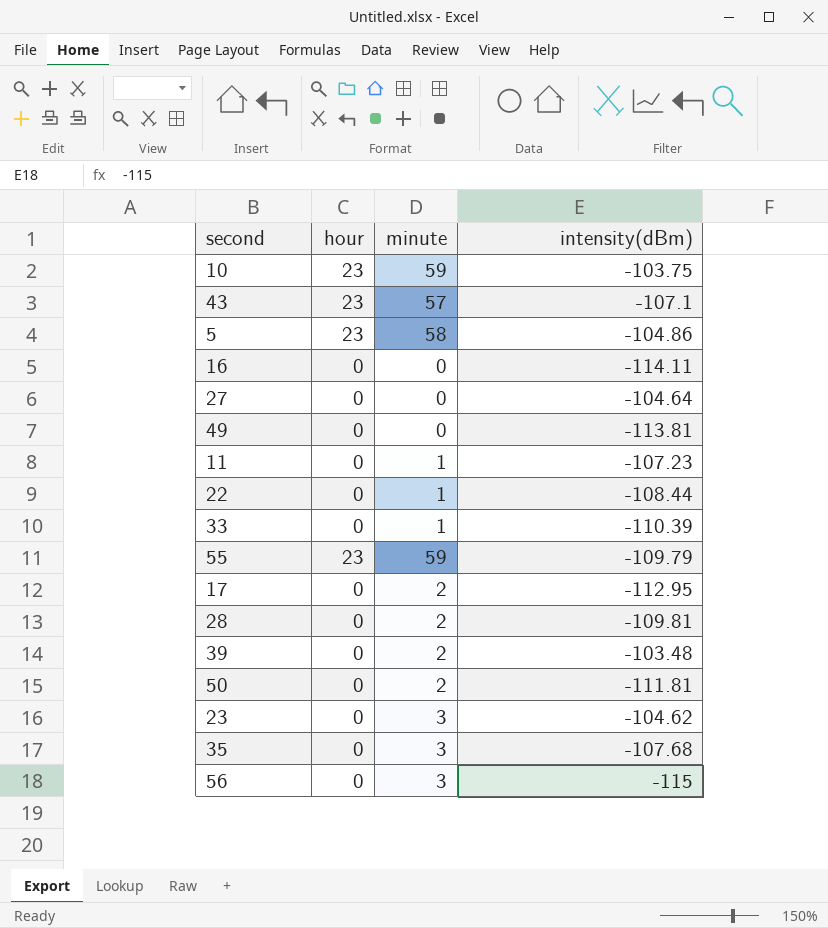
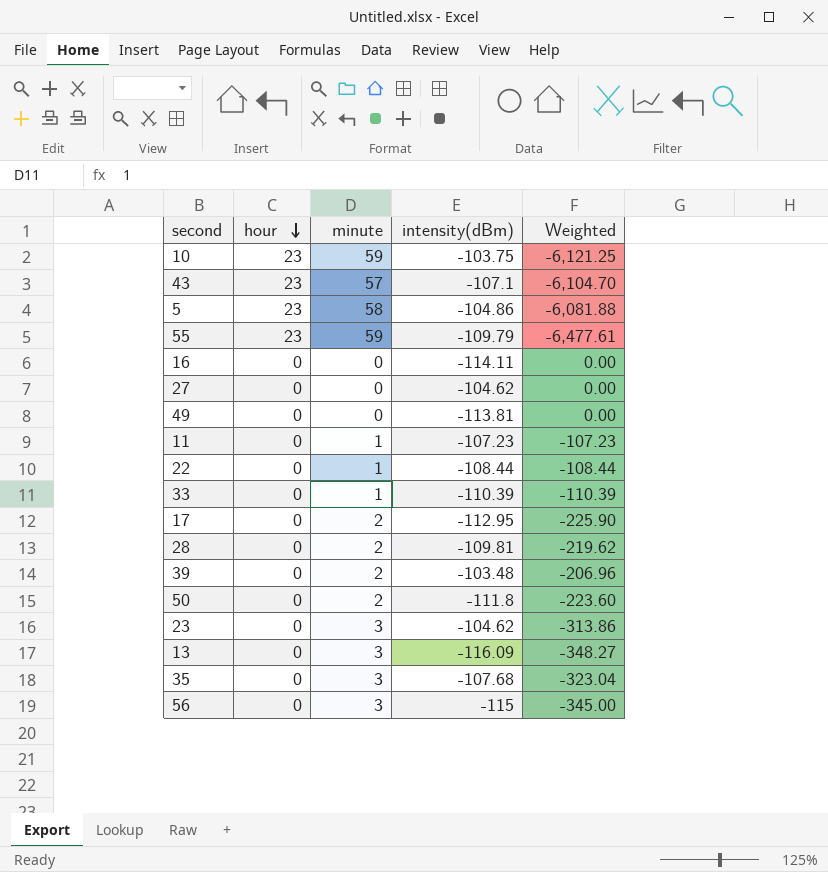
row order: none -> hour descending
column Weighted | formula: none -> [minute] * [intensity(dBm)]
27 | intensity(dBm): -104.64 -> -104.62
50 | intensity(dBm): -111.81 -> -111.8
row 13: none -> 0 | 3 | -116.09 | -348.27

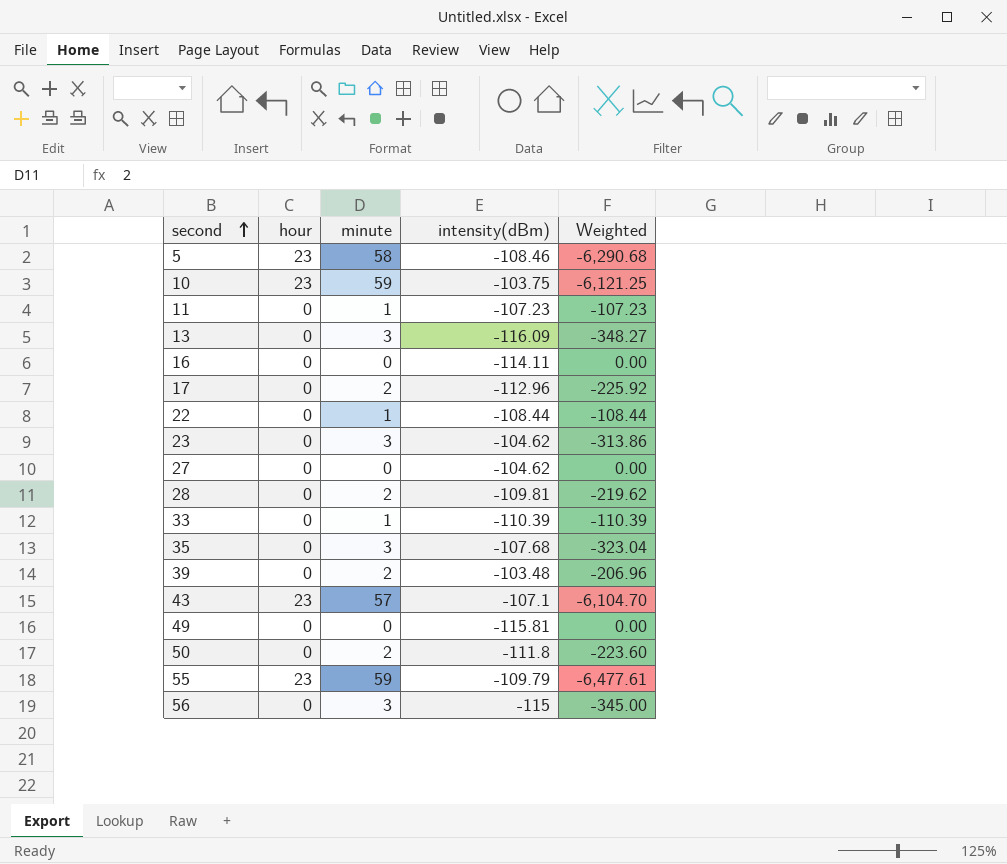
row order: hour descending -> second ascending
5 | intensity(dBm): -104.86 -> -108.46
5 | Weighted: -6,081.88 -> -6,290.68
17 | intensity(dBm): -112.95 -> -112.96
17 | Weighted: -225.90 -> -225.92
49 | intensity(dBm): -113.81 -> -115.81

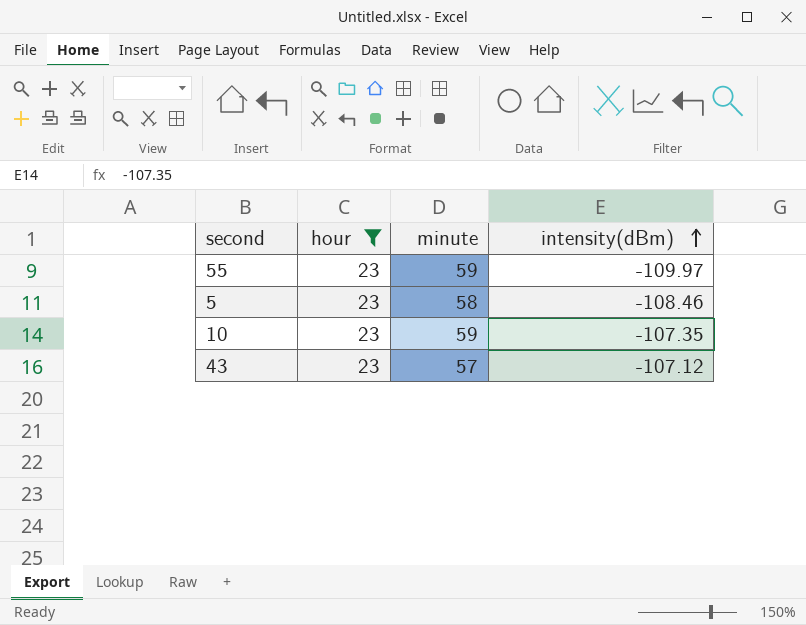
filter: none -> hour = 23
row order: second ascending -> intensity(dBm) ascending
column Weighted | formula: [minute] * [intensity(dBm)] -> none
55 | intensity(dBm): -109.79 -> -109.97
10 | intensity(dBm): -103.75 -> -107.35
43 | intensity(dBm): -107.1 -> -107.12

